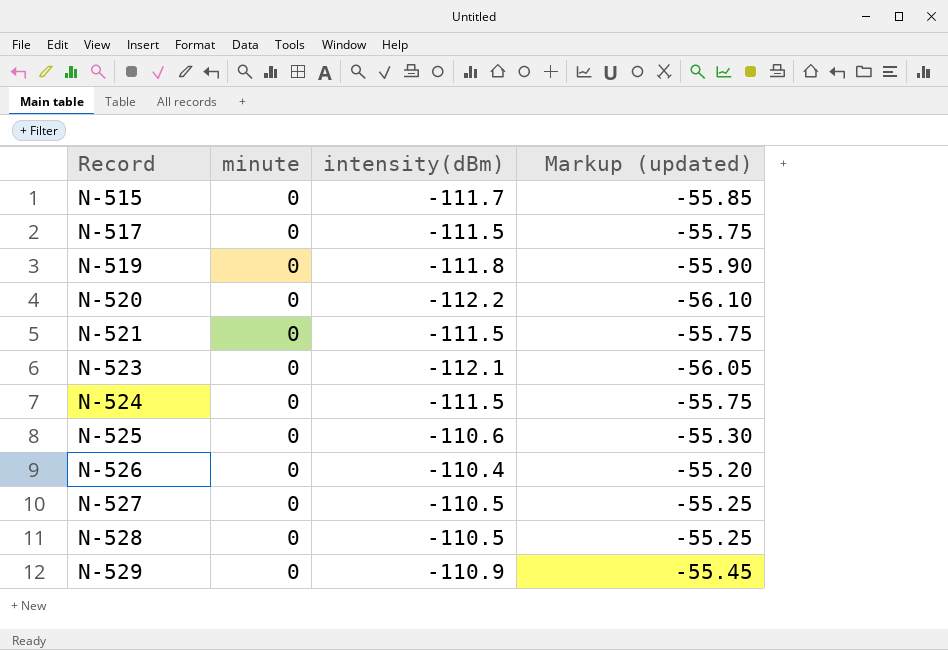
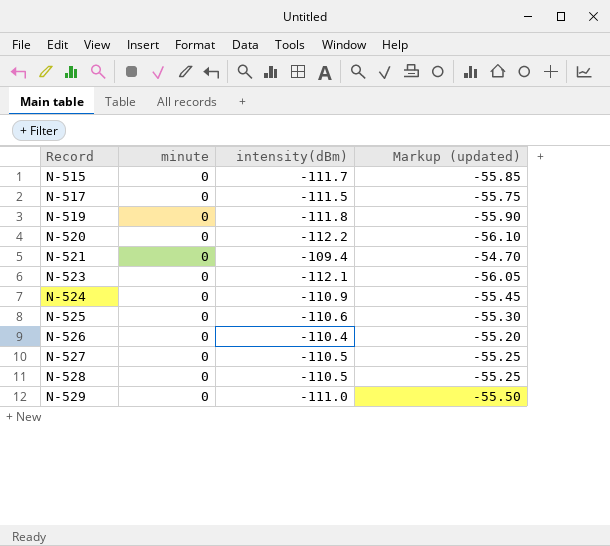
N-521 | intensity(dBm): -111.5 -> -109.4
N-521 | Markup (updated): -55.75 -> -54.70
N-524 | intensity(dBm): -111.5 -> -110.9
N-524 | Markup (updated): -55.75 -> -55.45
N-529 | intensity(dBm): -110.9 -> -111.0
N-529 | Markup (updated): -55.45 -> -55.50

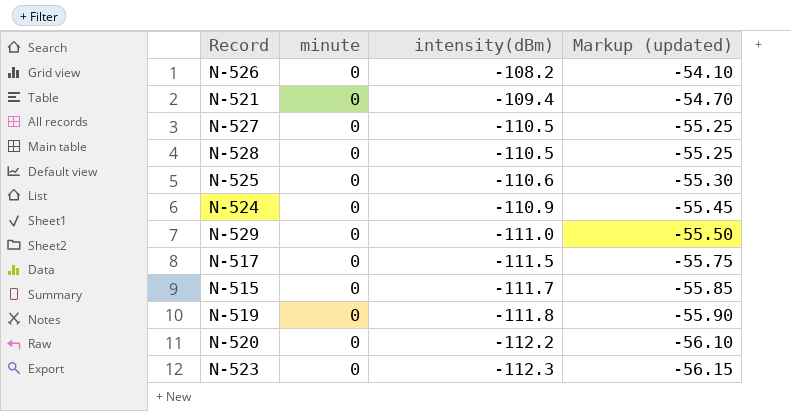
row order: Record ascending -> intensity(dBm) descending
N-526 | intensity(dBm): -110.4 -> -108.2
N-526 | Markup (updated): -55.20 -> -54.10
N-523 | intensity(dBm): -112.1 -> -112.3
N-523 | Markup (updated): -56.05 -> -56.15

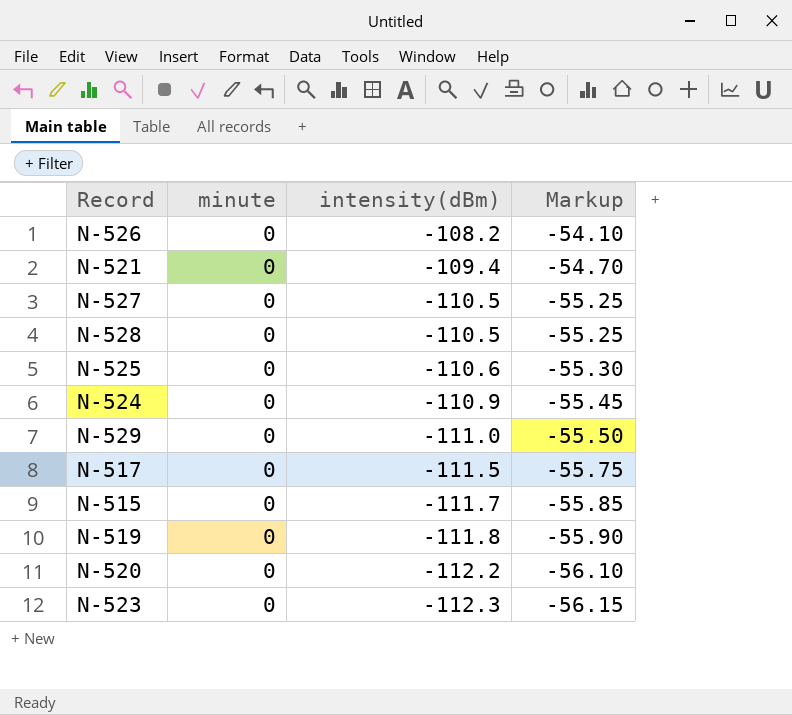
column name: Markup (updated) -> Markup

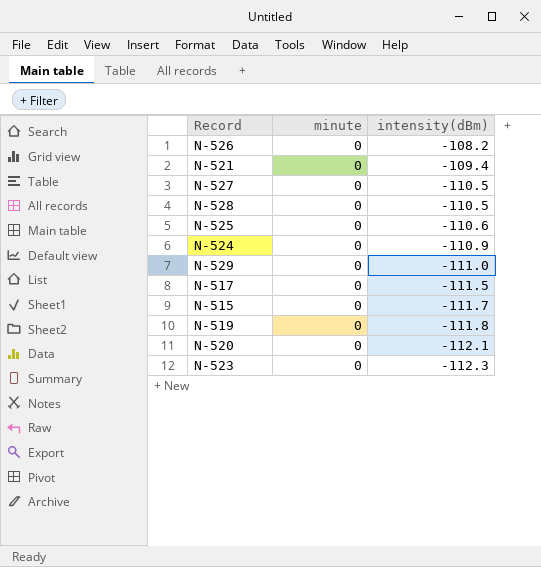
column Markup | formula: [intensity(dBm)] * 0.5 -> none
N-520 | intensity(dBm): -112.2 -> -112.1

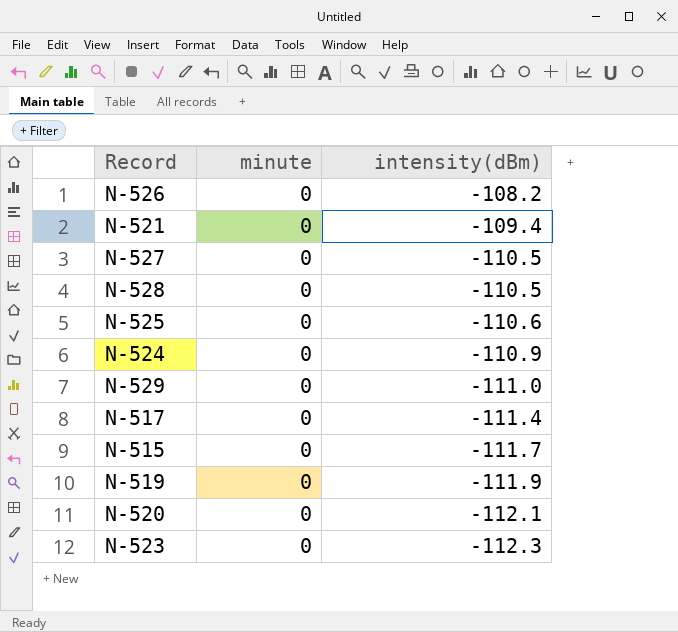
N-517 | intensity(dBm): -111.5 -> -111.4
N-519 | intensity(dBm): -111.8 -> -111.9

